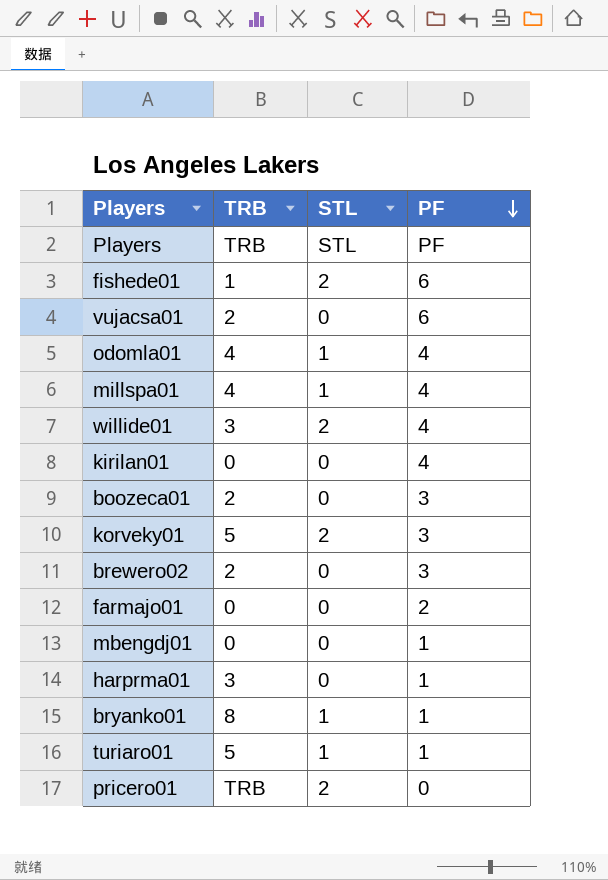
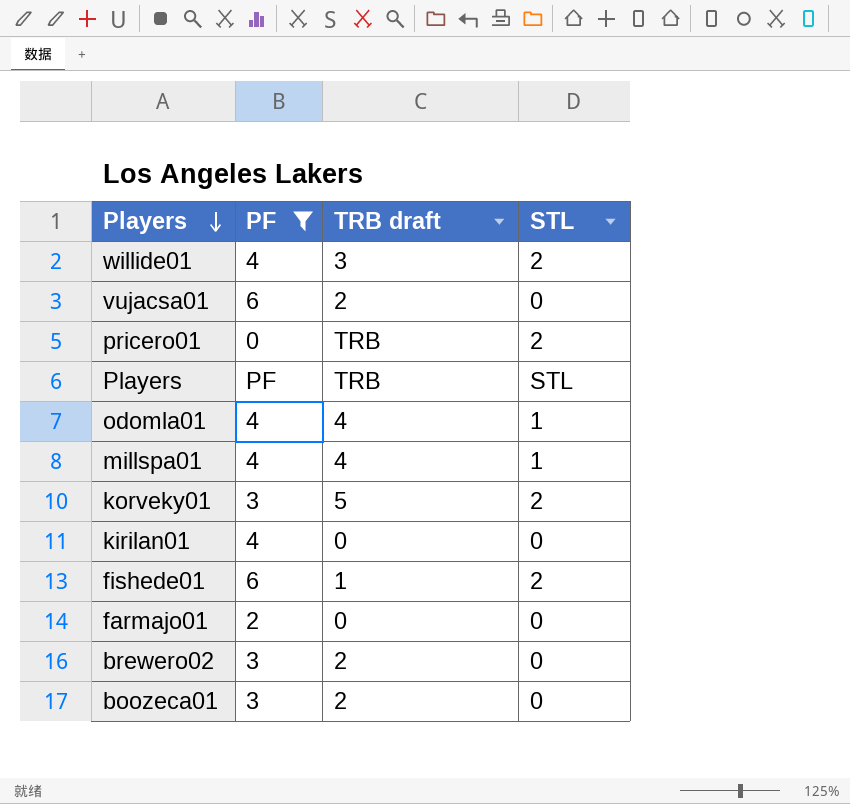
filter: none -> PF != 1
row order: PF descending -> Players descending
column PF | position: 4 -> 2
column name: TRB -> TRB draft

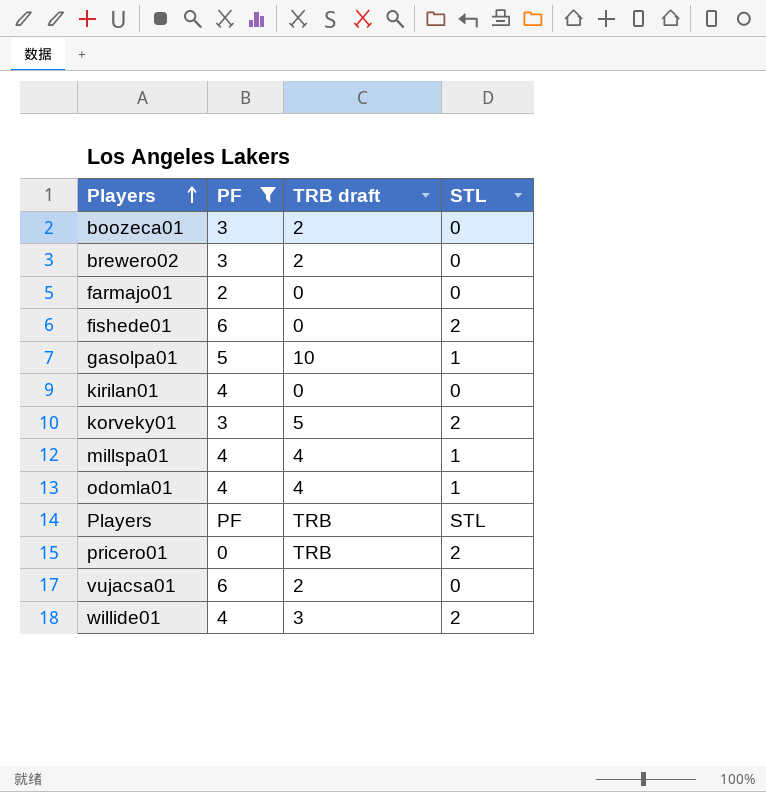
row order: Players descending -> Players ascending
fishede01 | TRB draft: 1 -> 0
row gasolpa01: none -> 5 | 10 | 1

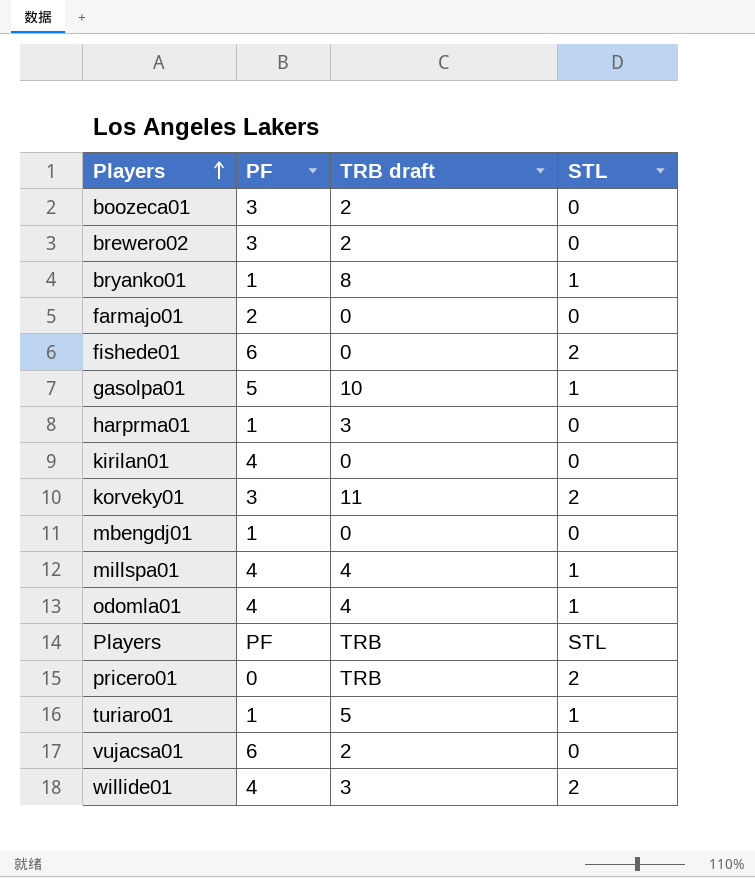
filter: PF != 1 -> none
korveky01 | TRB draft: 5 -> 11

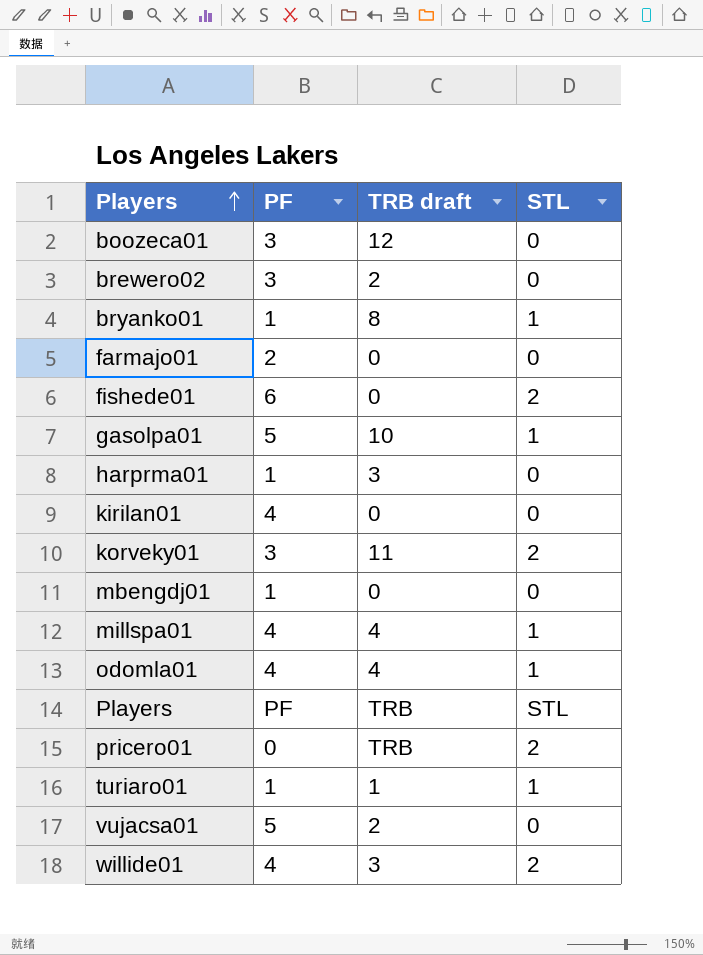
boozeca01 | TRB draft: 2 -> 12
turiaro01 | TRB draft: 5 -> 1
vujacsa01 | PF: 6 -> 5

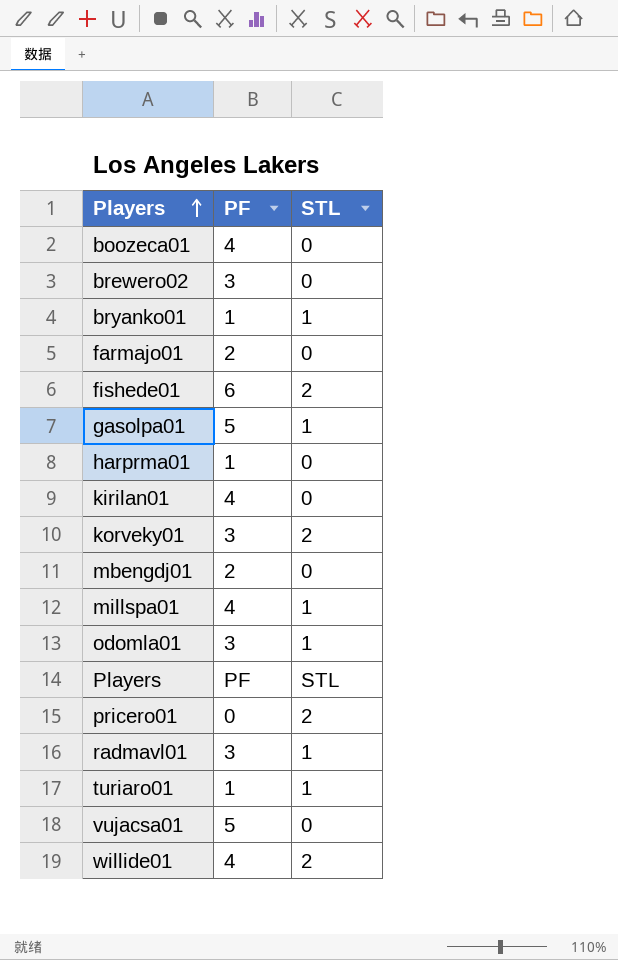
column TRB draft | position: 3 -> none
boozeca01 | PF: 3 -> 4
mbengdj01 | PF: 1 -> 2
odomla01 | PF: 4 -> 3
row radmavl01: none -> 3 | 1

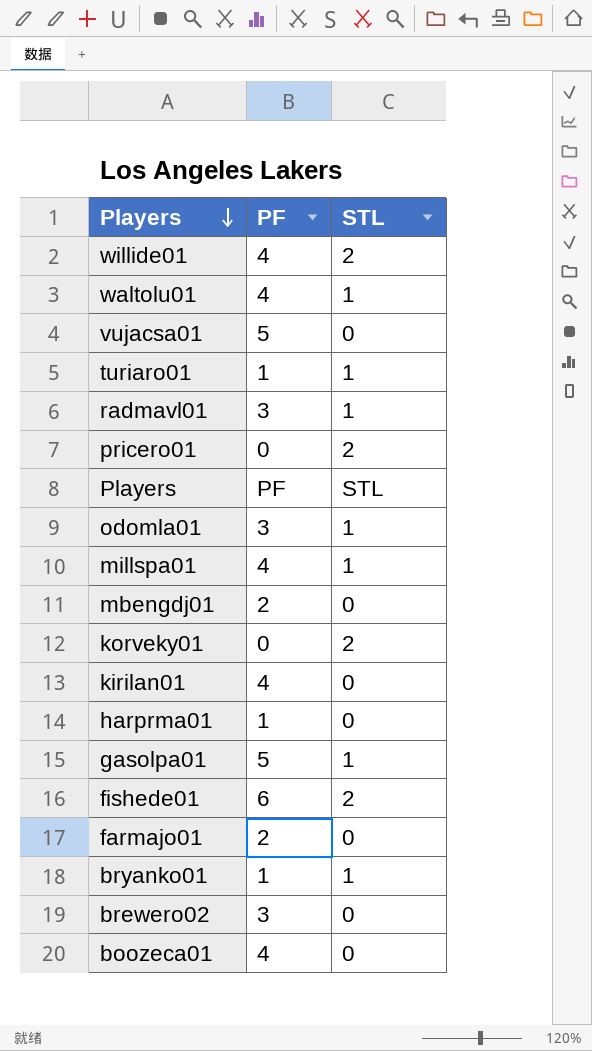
row order: Players ascending -> Players descending
row waltolu01: none -> 4 | 1
korveky01 | PF: 3 -> 0

